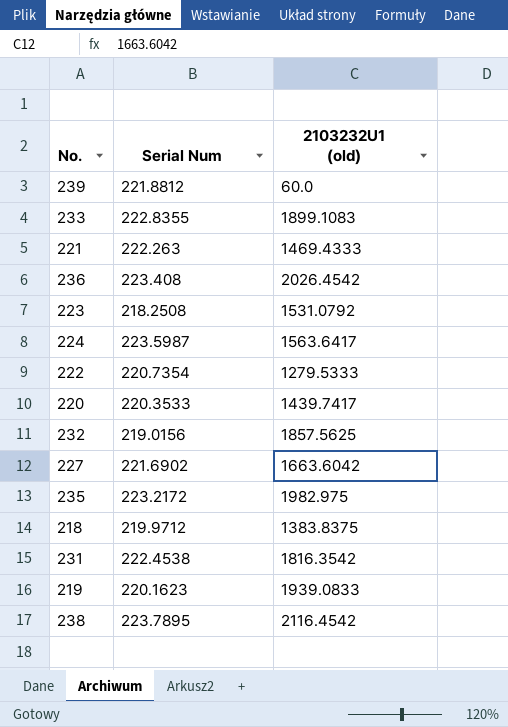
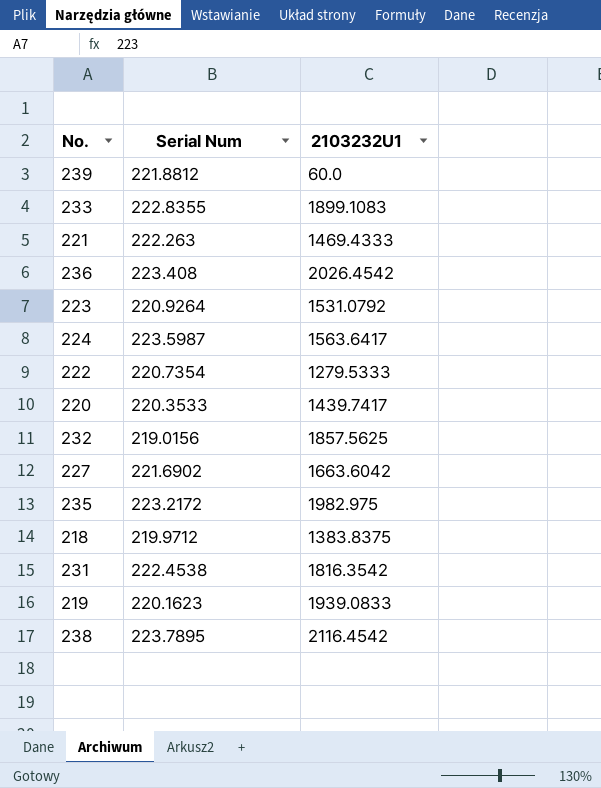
column name: 2103232U1 (old) -> 2103232U1
223 | Serial Num: 218.2508 -> 220.9264

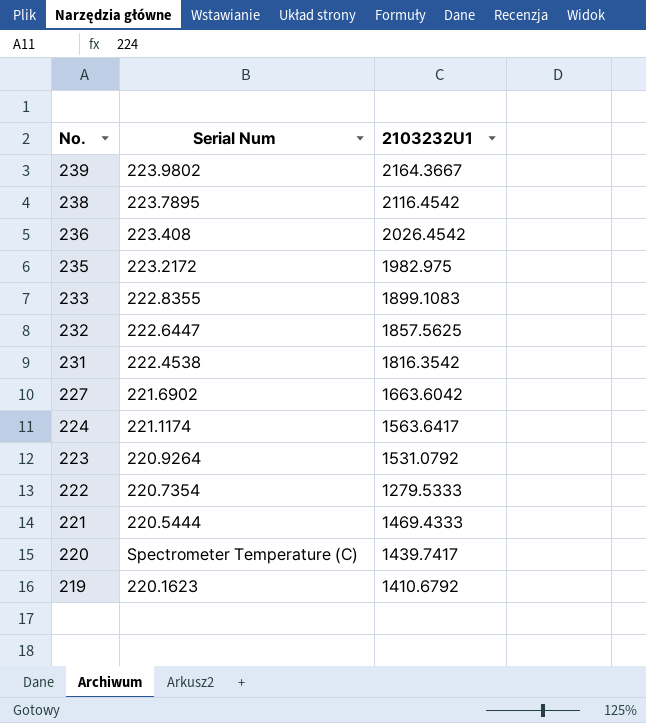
row order: none -> No. descending
row 218: 219.9712 | 1383.8375 -> none
239 | Serial Num: 221.8812 -> 223.9802
239 | 2103232U1: 60.0 -> 2164.3667
232 | Serial Num: 219.0156 -> 222.6447
224 | Serial Num: 223.5987 -> 221.1174
221 | Serial Num: 222.263 -> 220.5444
220 | Serial Num: 220.3533 -> Spectrometer Temperature (C)
219 | 2103232U1: 1939.0833 -> 1410.6792

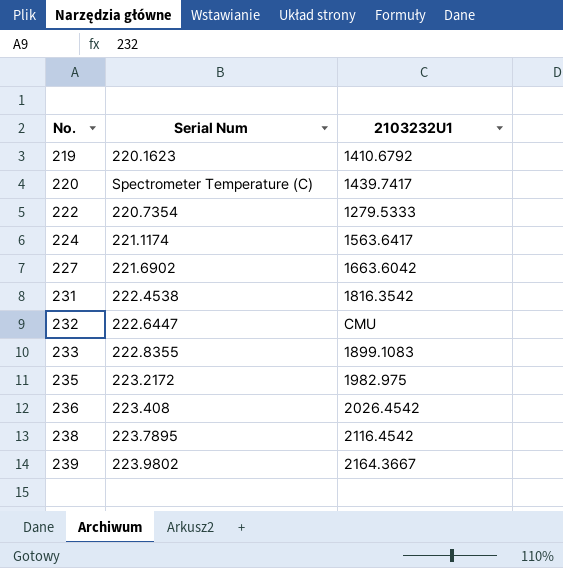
row order: No. descending -> No. ascending
row 223: 220.9264 | 1531.0792 -> none
row 221: 220.5444 | 1469.4333 -> none
232 | 2103232U1: 1857.5625 -> CMU

